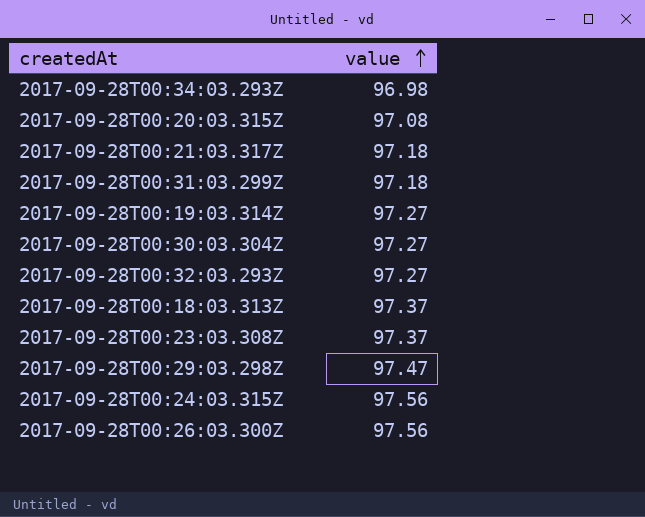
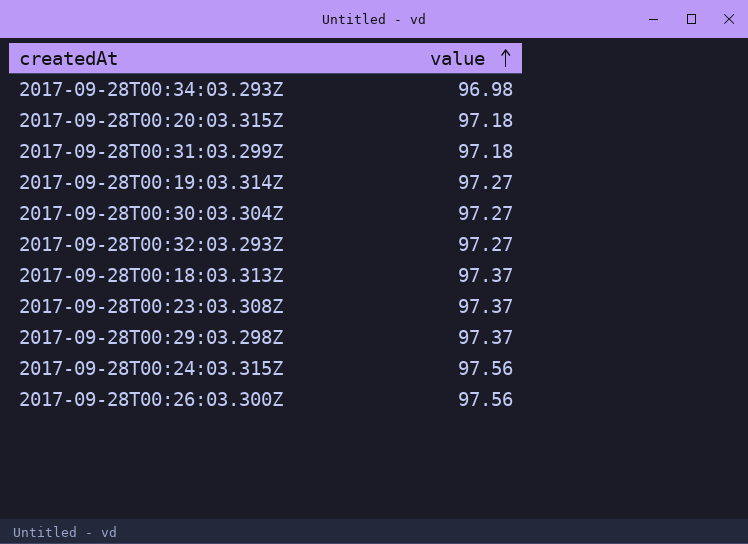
row 2017-09-28T00:21:03.317Z: 97.18 -> none
2017-09-28T00:20:03.315Z | value: 97.08 -> 97.18
2017-09-28T00:29:03.298Z | value: 97.47 -> 97.37

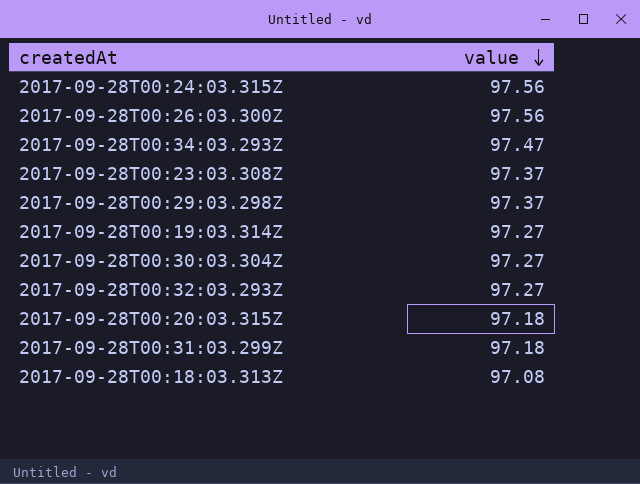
row order: value ascending -> value descending
2017-09-28T00:34:03.293Z | value: 96.98 -> 97.47
2017-09-28T00:18:03.313Z | value: 97.37 -> 97.08

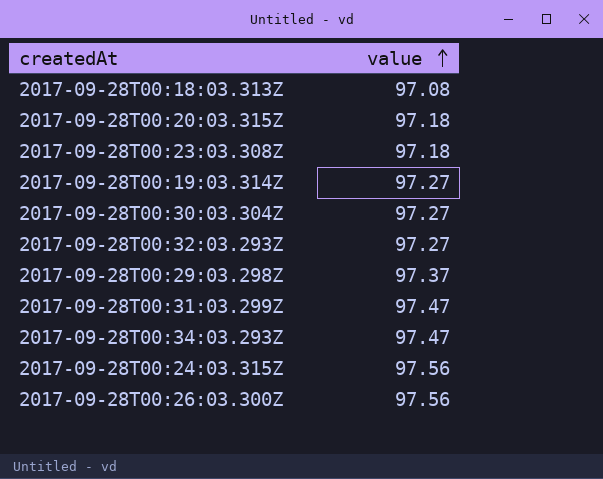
row order: value descending -> value ascending
2017-09-28T00:23:03.308Z | value: 97.37 -> 97.18
2017-09-28T00:31:03.299Z | value: 97.18 -> 97.47

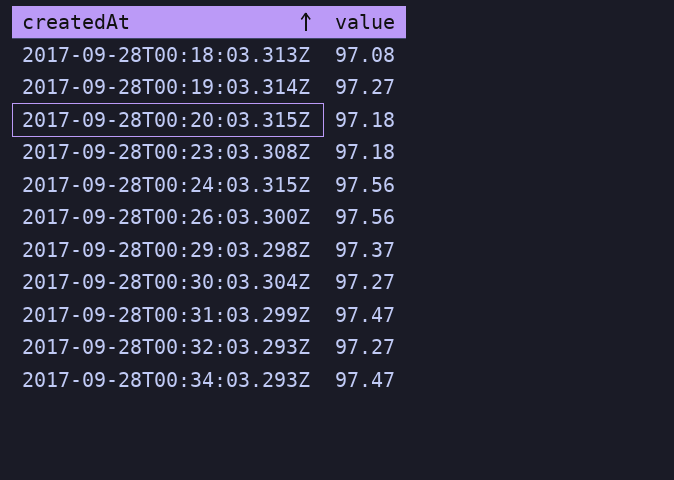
row order: value ascending -> createdAt ascending

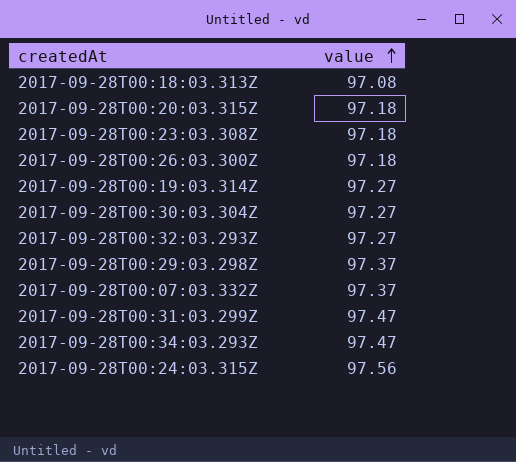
row order: createdAt ascending -> value ascending
2017-09-28T00:26:03.300Z | value: 97.56 -> 97.18
row 2017-09-28T00:07:03.332Z: none -> 97.37

